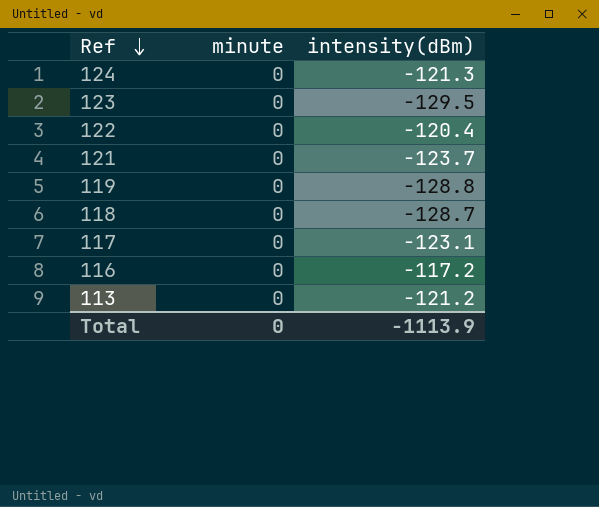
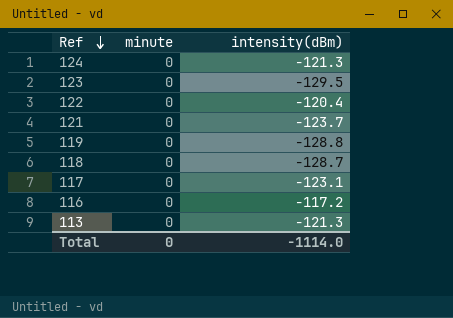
113 | intensity(dBm): -121.2 -> -121.3
Total | intensity(dBm): -1113.9 -> -1114.0

